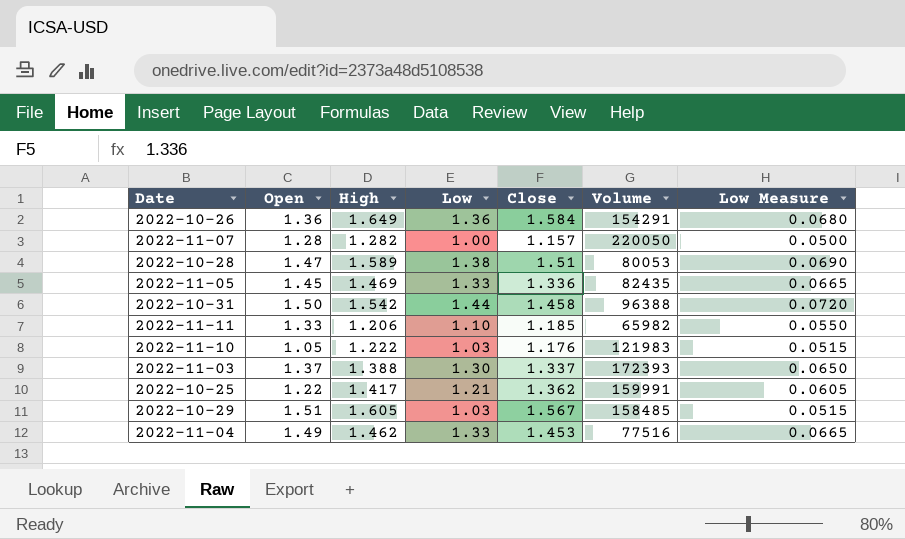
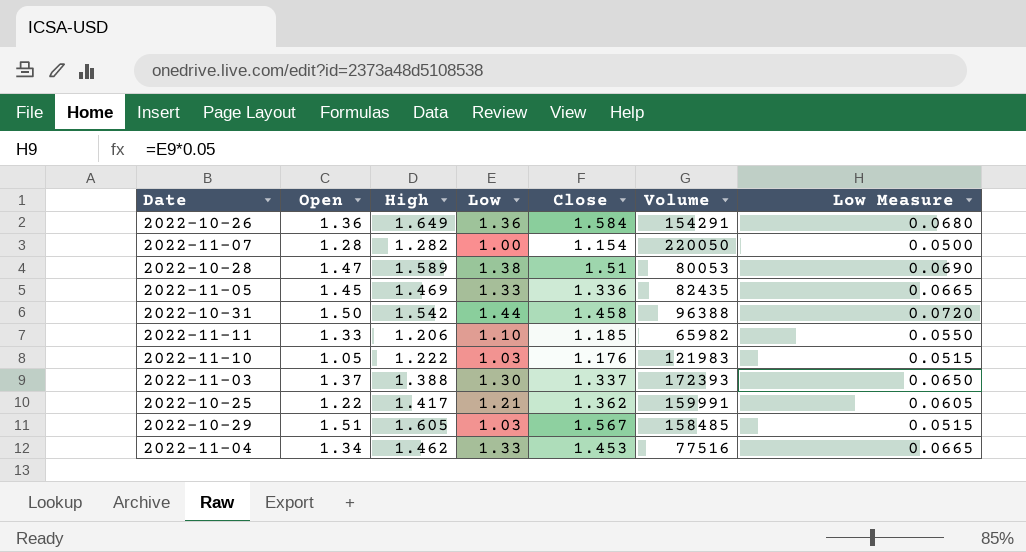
2022-11-07 | Close: 1.157 -> 1.154
2022-11-04 | Open: 1.49 -> 1.34

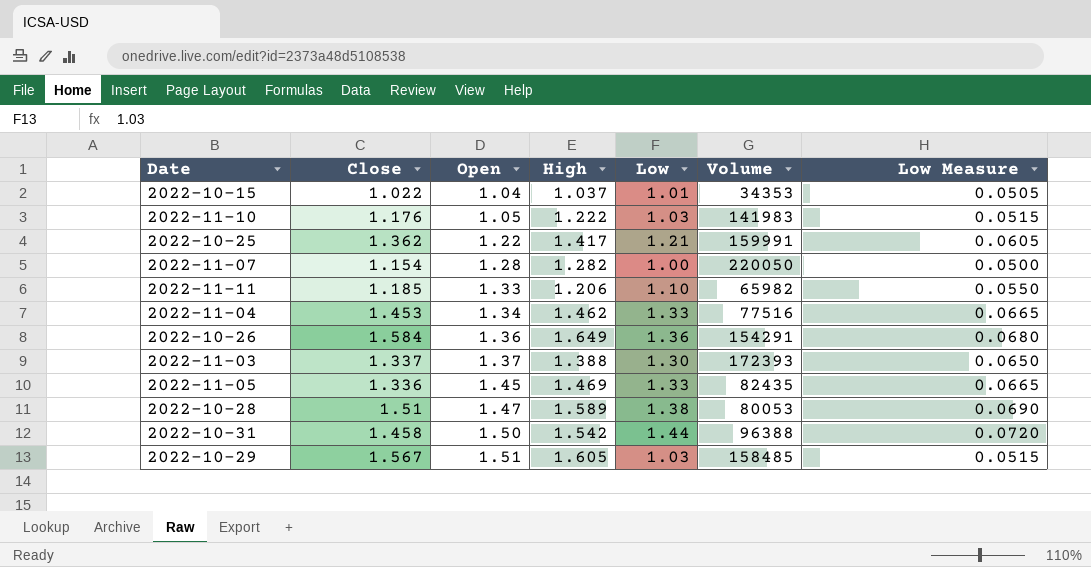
row order: none -> Open ascending
column Close | position: 5 -> 2
row 2022-10-15: none -> 1.022 | 1.04 | 1.037 | 1.01 | 34353 | 0.0505
2022-11-10 | Volume: 121983 -> 141983

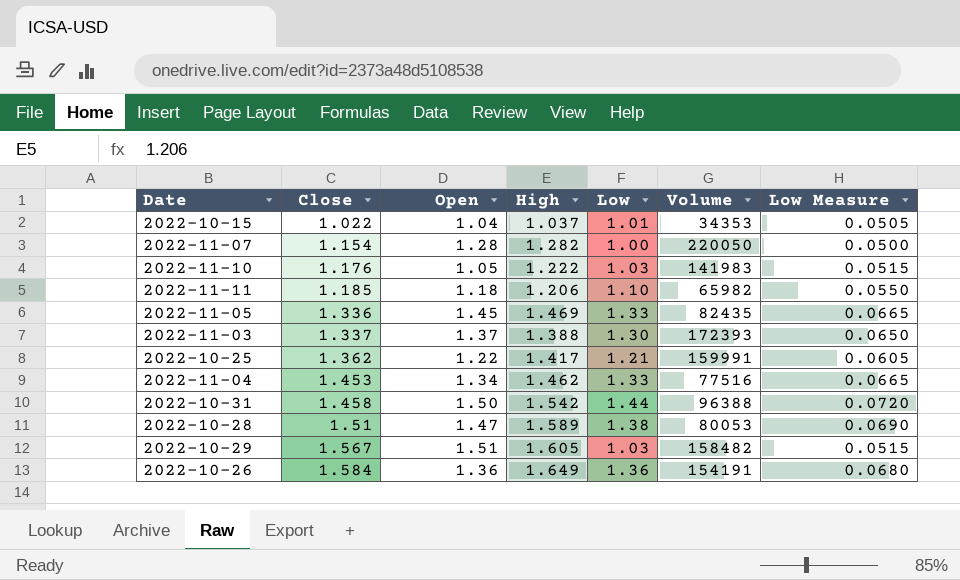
row order: Open ascending -> Close ascending
2022-11-11 | Open: 1.33 -> 1.18
2022-10-29 | Volume: 158485 -> 158482
2022-10-26 | Volume: 154291 -> 154191

